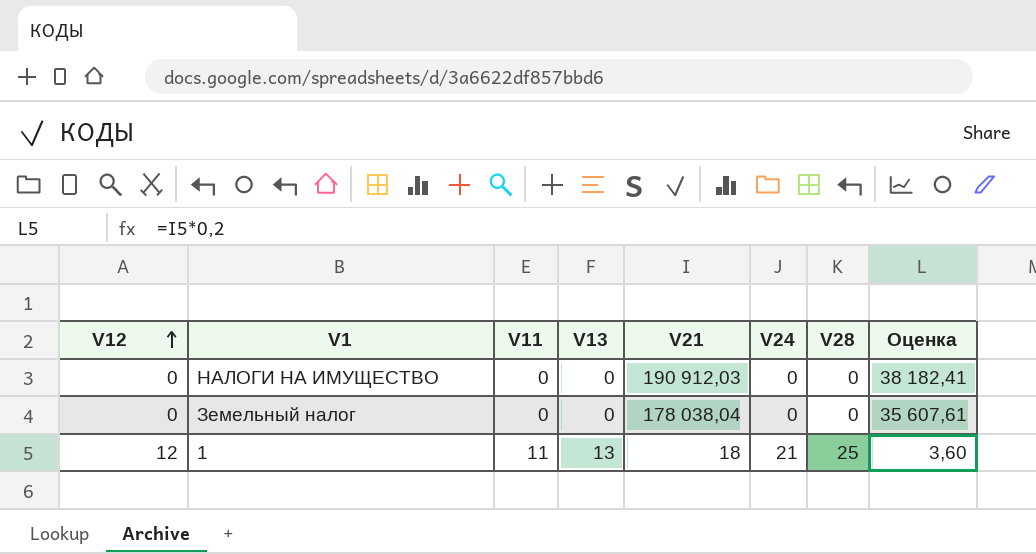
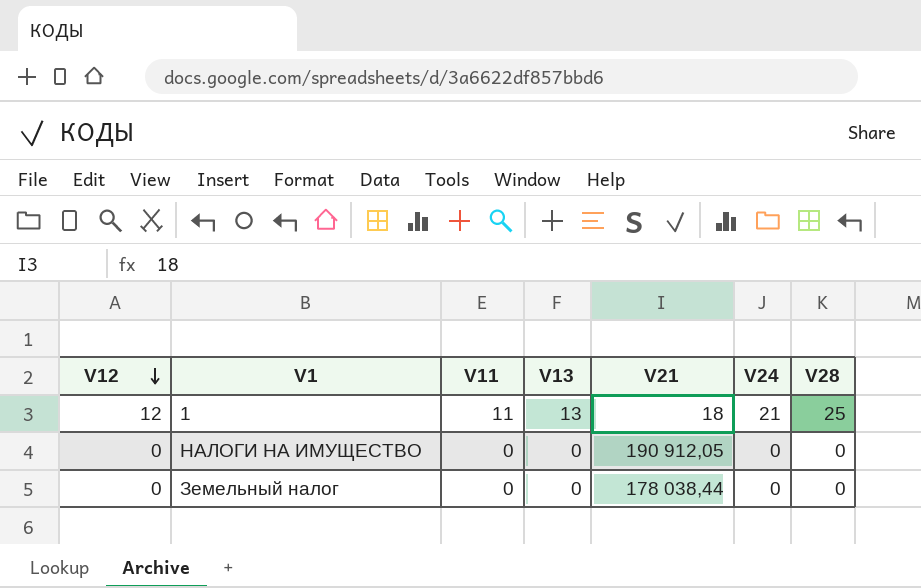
row order: V12 ascending -> V12 descending
column Оценка | formula: [V21] * 0,2 -> none
НАЛОГИ НА ИМУЩЕСТВО | V21: 190 912,03 -> 190 912,05
Земельный налог | V21: 178 038,04 -> 178 038,44

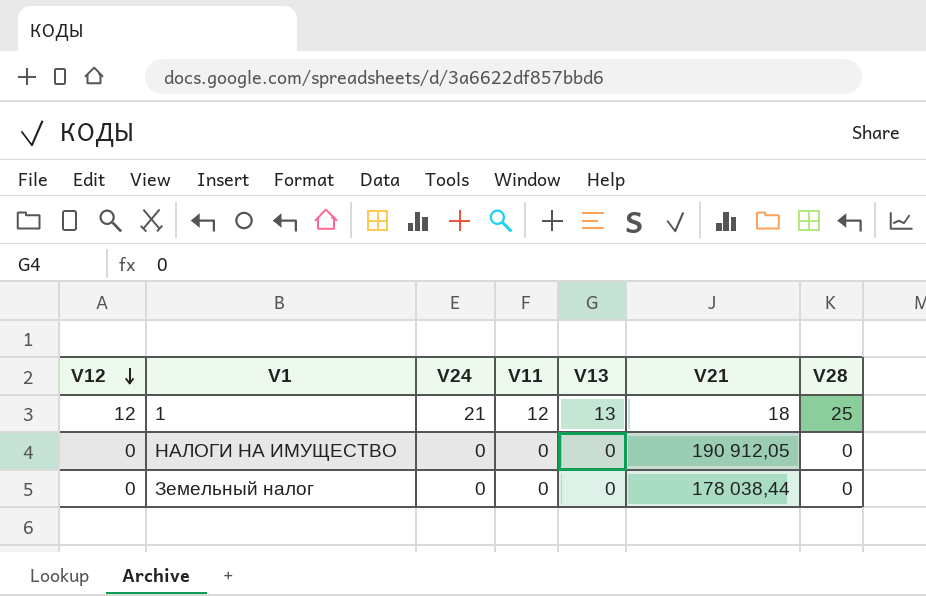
column V24 | position: 6 -> 3
1 | V11: 11 -> 12

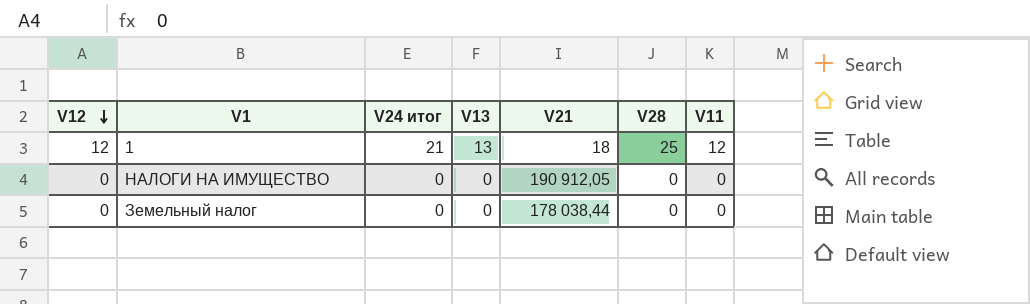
column name: V24 -> V24 итог
column V11 | position: 4 -> 7

